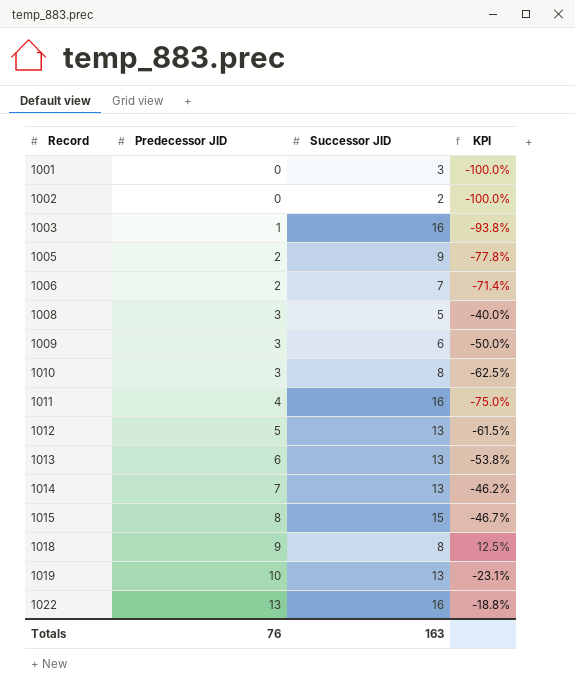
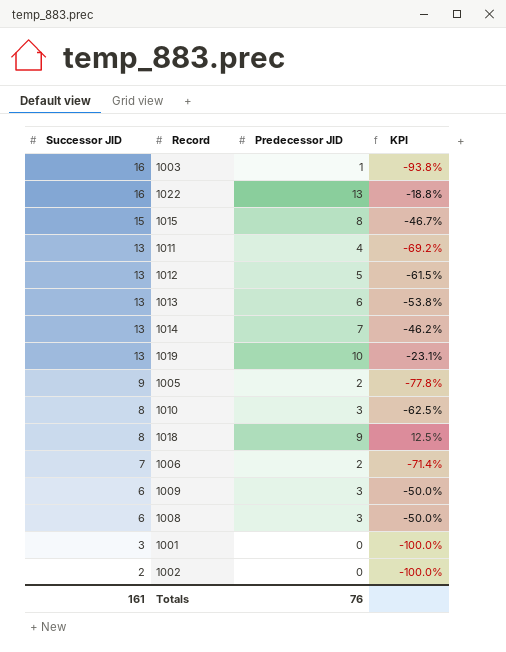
row order: Record ascending -> Successor JID descending
column Successor JID | position: 3 -> 1
1011 | Successor JID: 16 -> 13
1011 | KPI: -75.0% -> -69.2%
1008 | Successor JID: 5 -> 6
1008 | KPI: -40.0% -> -50.0%
Totals | Successor JID: 163 -> 161

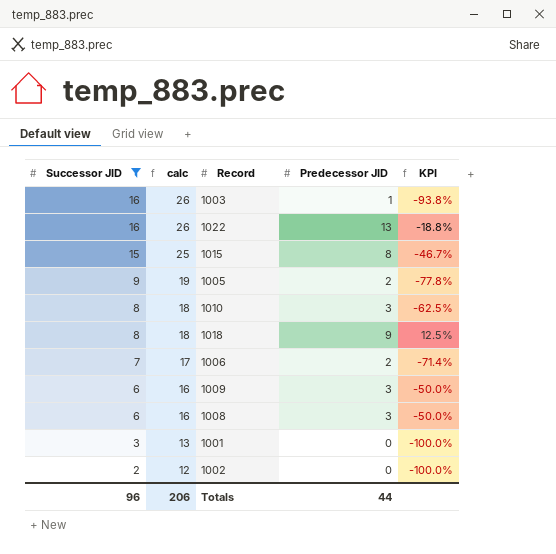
filter: none -> Successor JID != 13
column calc | formula: none -> [Successor JID] + 10
Totals | Successor JID: 161 -> 96
Totals | Predecessor JID: 76 -> 44

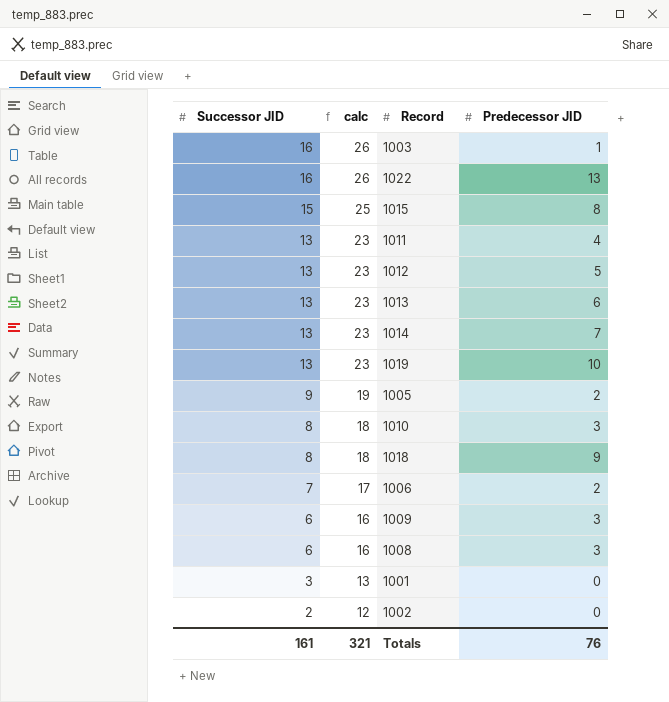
filter: Successor JID != 13 -> none
column KPI | formula: ([Predecessor JID] - [Successor JID]) / [Successor JID] -> none
Totals | Successor JID: 96 -> 161
Totals | calc: 206 -> 321
Totals | Predecessor JID: 44 -> 76

